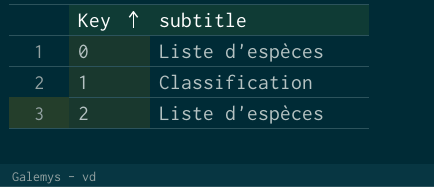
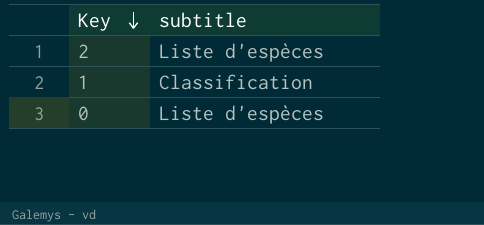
row order: Key ascending -> Key descending

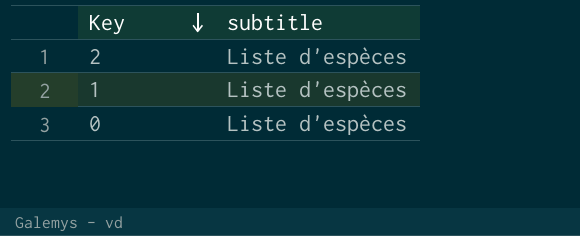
1 | subtitle: Classification -> Liste d'espèces

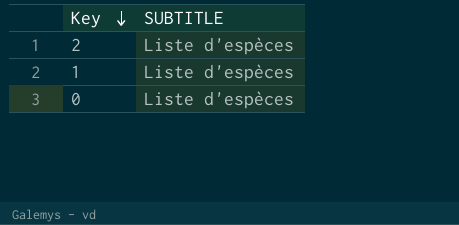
column name: subtitle -> SUBTITLE

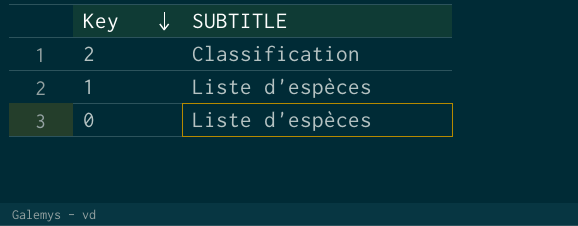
2 | SUBTITLE: Liste d'espèces -> Classification

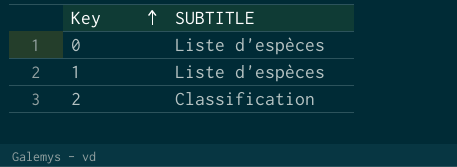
row order: Key descending -> Key ascending

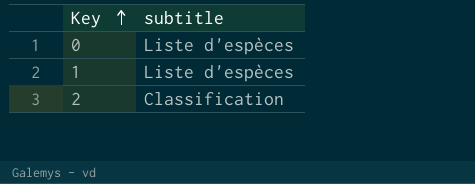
column name: SUBTITLE -> subtitle

